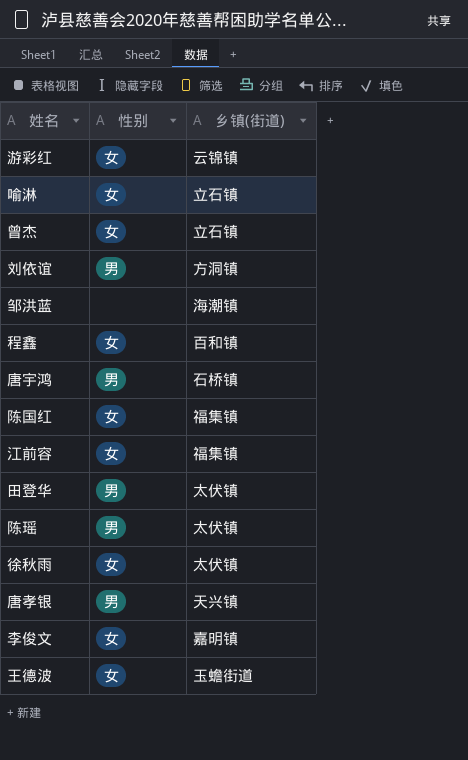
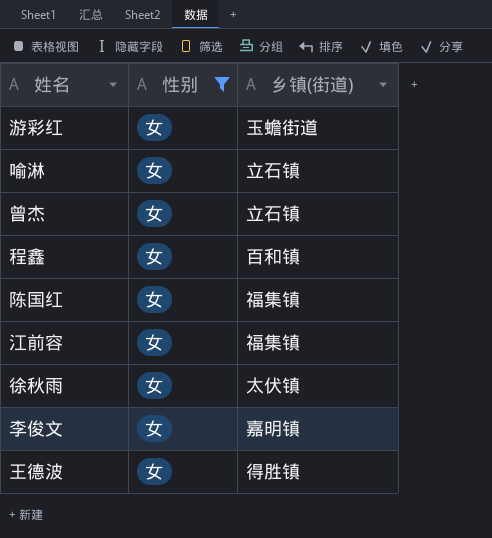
filter: none -> 性别 = 女
游彩红 | 乡镇(街道): 云锦镇 -> 玉蟾街道
王德波 | 乡镇(街道): 玉蟾街道 -> 得胜镇

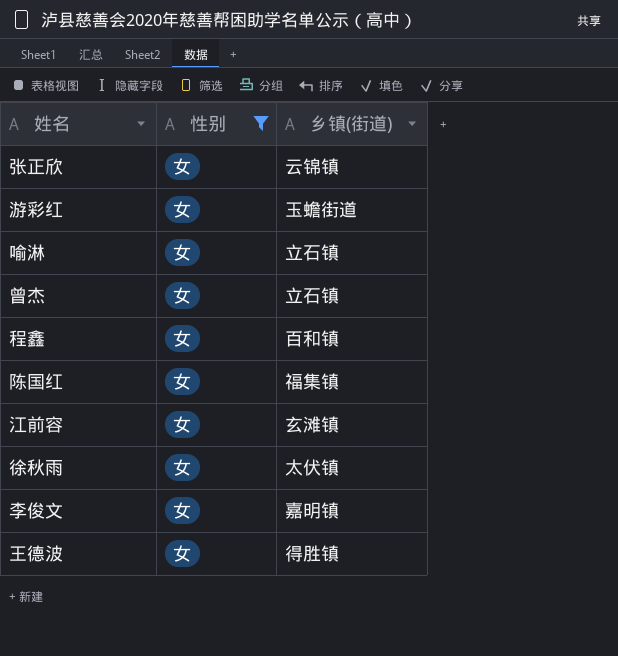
row 张正欣: none -> 女 | 云锦镇
江前容 | 乡镇(街道): 福集镇 -> 玄滩镇

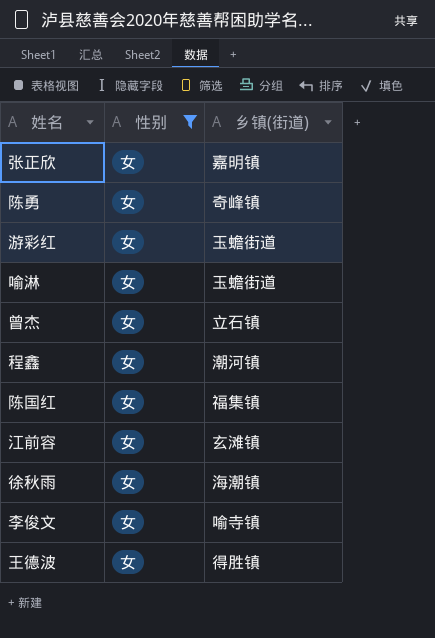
张正欣 | 乡镇(街道): 云锦镇 -> 嘉明镇
row 陈勇: none -> 女 | 奇峰镇
喻淋 | 乡镇(街道): 立石镇 -> 玉蟾街道
程鑫 | 乡镇(街道): 百和镇 -> 潮河镇
徐秋雨 | 乡镇(街道): 太伏镇 -> 海潮镇
李俊文 | 乡镇(街道): 嘉明镇 -> 喻寺镇

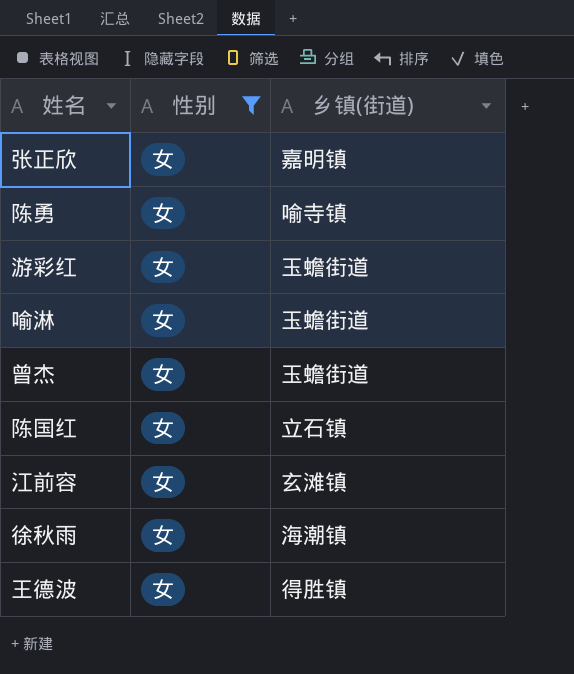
row 程鑫: 女 | 潮河镇 -> none
row 李俊文: 女 | 喻寺镇 -> none
陈勇 | 乡镇(街道): 奇峰镇 -> 喻寺镇
曾杰 | 乡镇(街道): 立石镇 -> 玉蟾街道
陈国红 | 乡镇(街道): 福集镇 -> 立石镇

